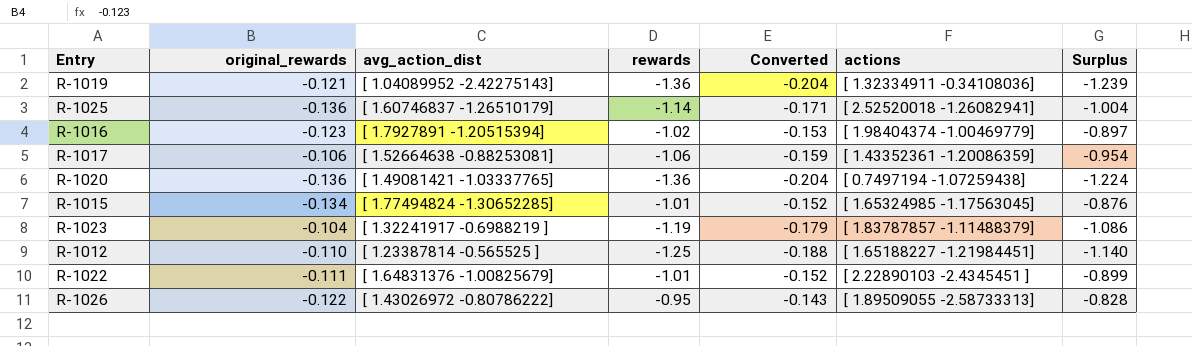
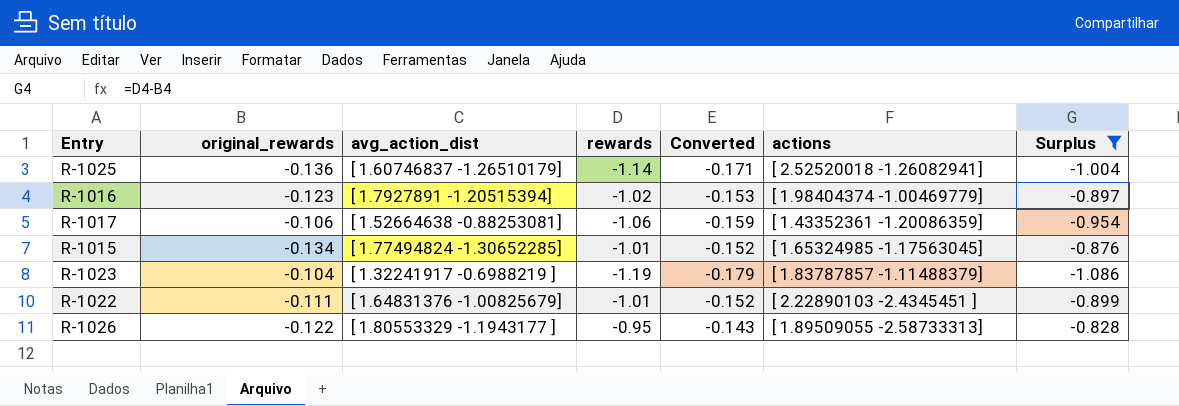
filter: none -> Surplus >= -1.086
R-1026 | avg_action_dist: [ 1.43026972 -0.80786222] -> [ 1.80553329 -1.1943177 ]

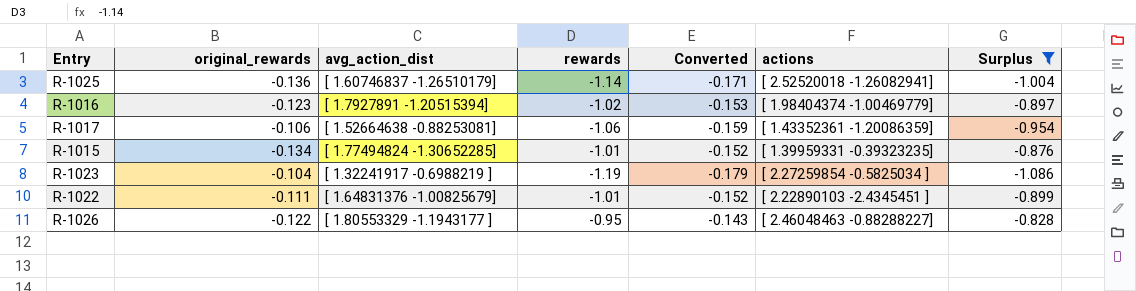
R-1015 | actions: [ 1.65324985 -1.17563045] -> [ 1.39959331 -0.39323235]
R-1023 | actions: [ 1.83787857 -1.11488379] -> [ 2.27259854 -0.5825034 ]
R-1026 | actions: [ 1.89509055 -2.58733313] -> [ 2.46048463 -0.88288227]

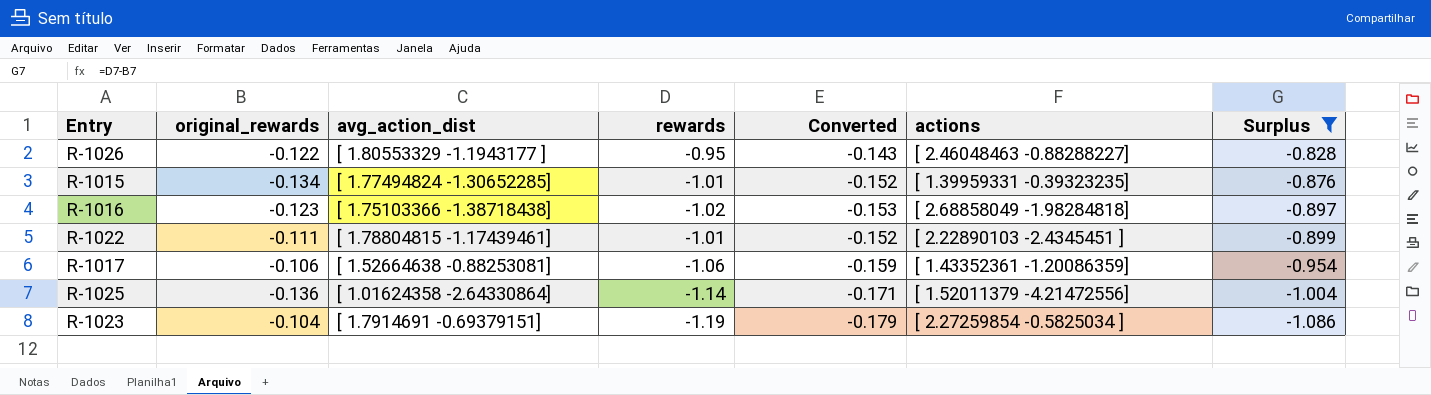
row order: none -> Surplus descending
R-1016 | avg_action_dist: [ 1.7927891 -1.20515394] -> [ 1.75103366 -1.38718438]
R-1016 | actions: [ 1.98404374 -1.00469779] -> [ 2.68858049 -1.98284818]
R-1022 | avg_action_dist: [ 1.64831376 -1.00825679] -> [ 1.78804815 -1.17439461]
R-1025 | avg_action_dist: [ 1.60746837 -1.26510179] -> [ 1.01624358 -2.64330864]
R-1025 | actions: [ 2.52520018 -1.26082941] -> [ 1.52011379 -4.21472556]
R-1023 | avg_action_dist: [ 1.32241917 -0.6988219 ] -> [ 1.7914691 -0.69379151]

